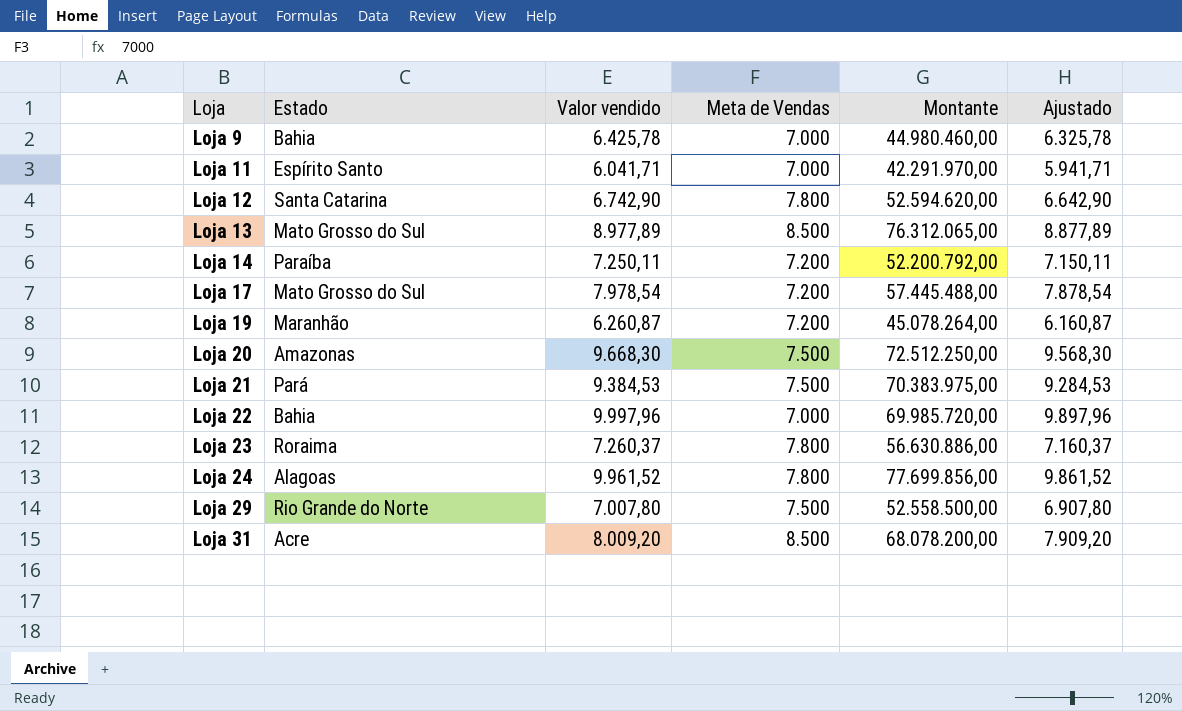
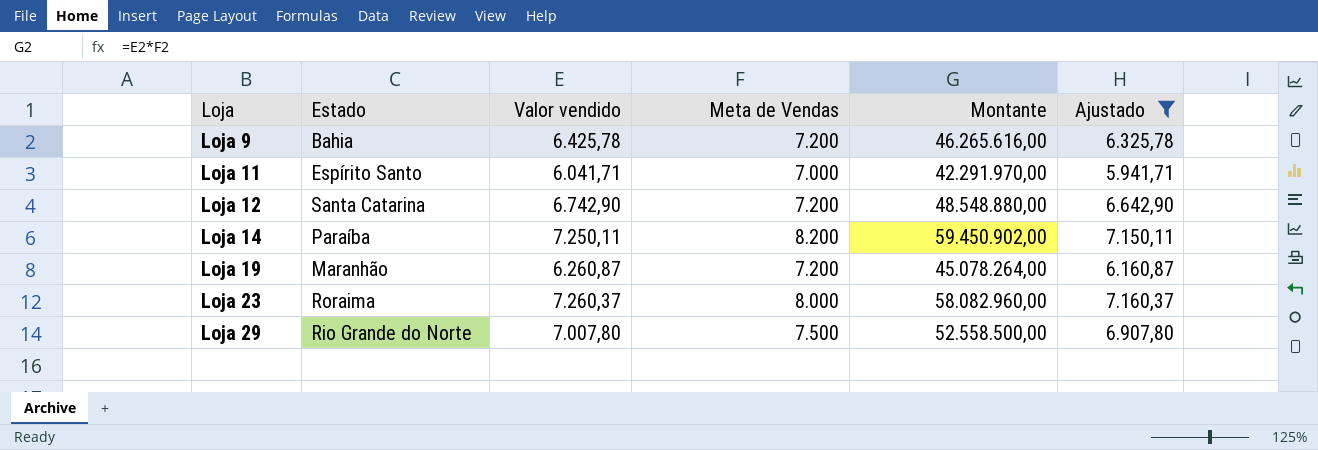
filter: none -> Ajustado <= 7.160,37
Loja 9 | Meta de Vendas: 7.000 -> 7.200
Loja 9 | Montante: 44.980.460,00 -> 46.265.616,00
Loja 12 | Meta de Vendas: 7.800 -> 7.200
Loja 12 | Montante: 52.594.620,00 -> 48.548.880,00
Loja 14 | Meta de Vendas: 7.200 -> 8.200
Loja 14 | Montante: 52.200.792,00 -> 59.450.902,00
Loja 23 | Meta de Vendas: 7.800 -> 8.000
Loja 23 | Montante: 56.630.886,00 -> 58.082.960,00

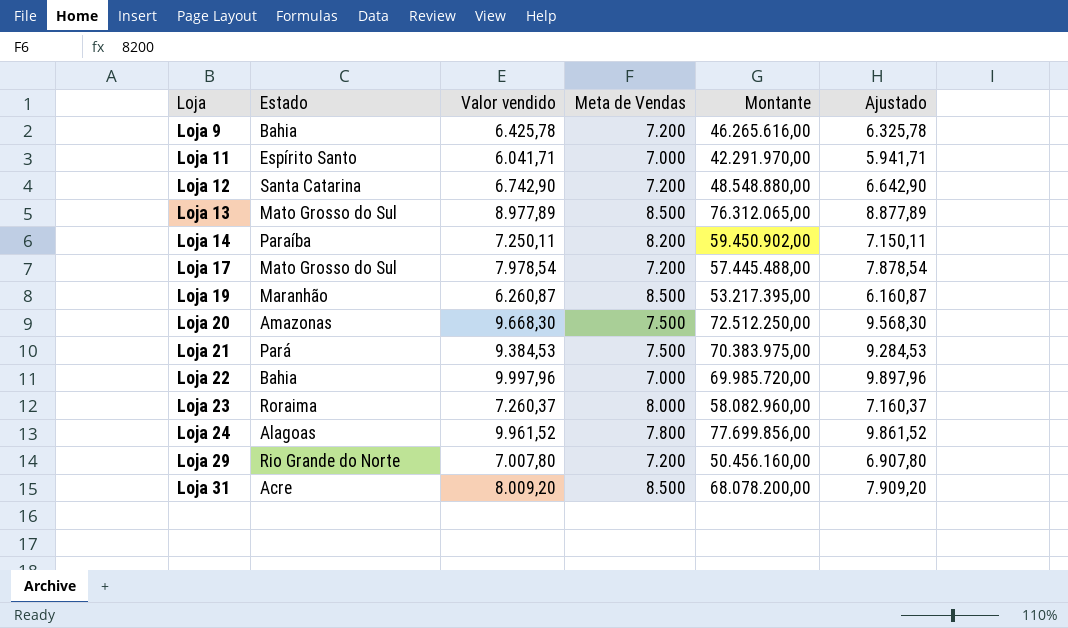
filter: Ajustado <= 7.160,37 -> none
Loja 19 | Meta de Vendas: 7.200 -> 8.500
Loja 19 | Montante: 45.078.264,00 -> 53.217.395,00
Loja 29 | Meta de Vendas: 7.500 -> 7.200
Loja 29 | Montante: 52.558.500,00 -> 50.456.160,00

